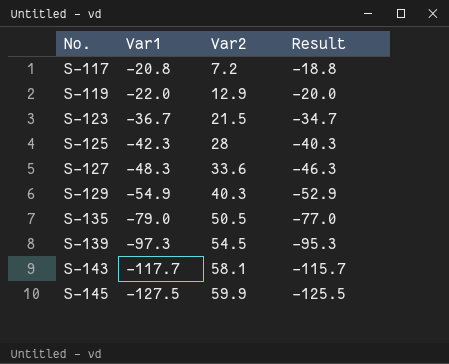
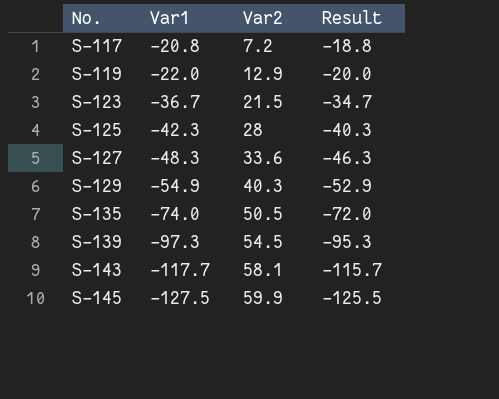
S-135 | Var1: -79.0 -> -74.0
S-135 | Result: -77.0 -> -72.0

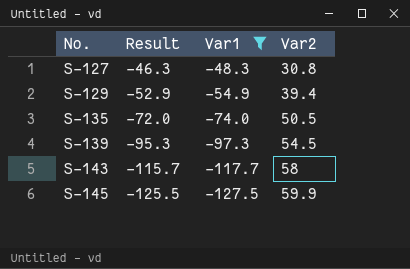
filter: none -> Var1 <= -48.3
column Result | position: 4 -> 2
S-127 | Var2: 33.6 -> 30.8
S-129 | Var2: 40.3 -> 39.4
S-143 | Var2: 58.1 -> 58

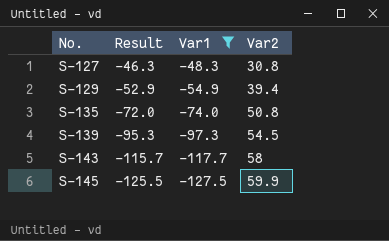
S-135 | Var2: 50.5 -> 50.8

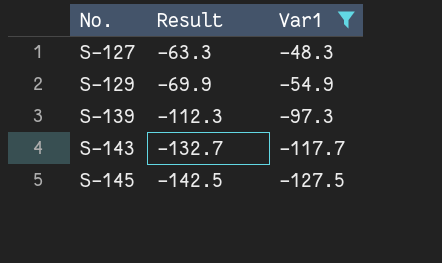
column Var2 | position: 4 -> none
column Result | formula: [Var1] + 2 -> [Var1] - 15
row S-135: -72.0 | -74.0 | 50.8 -> none

